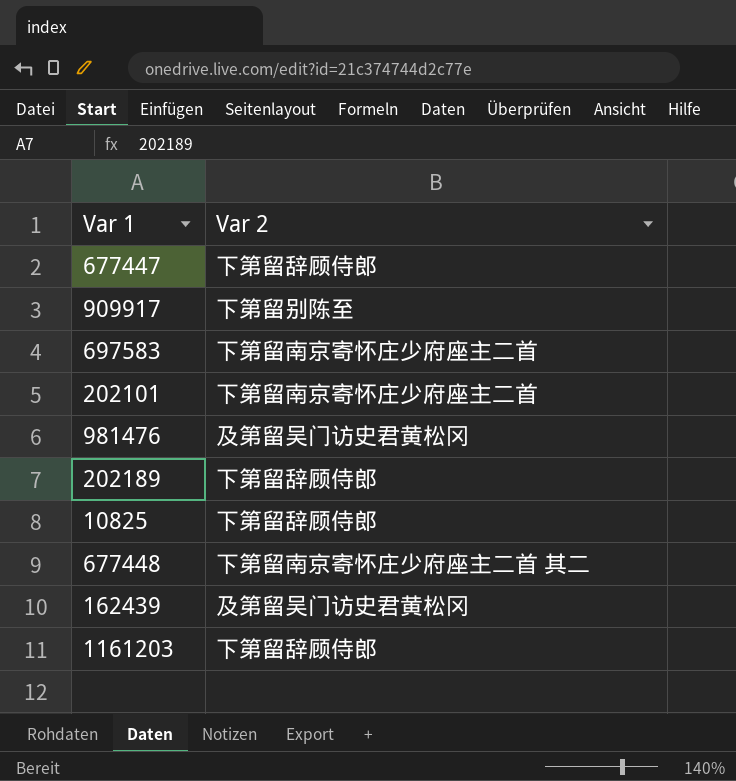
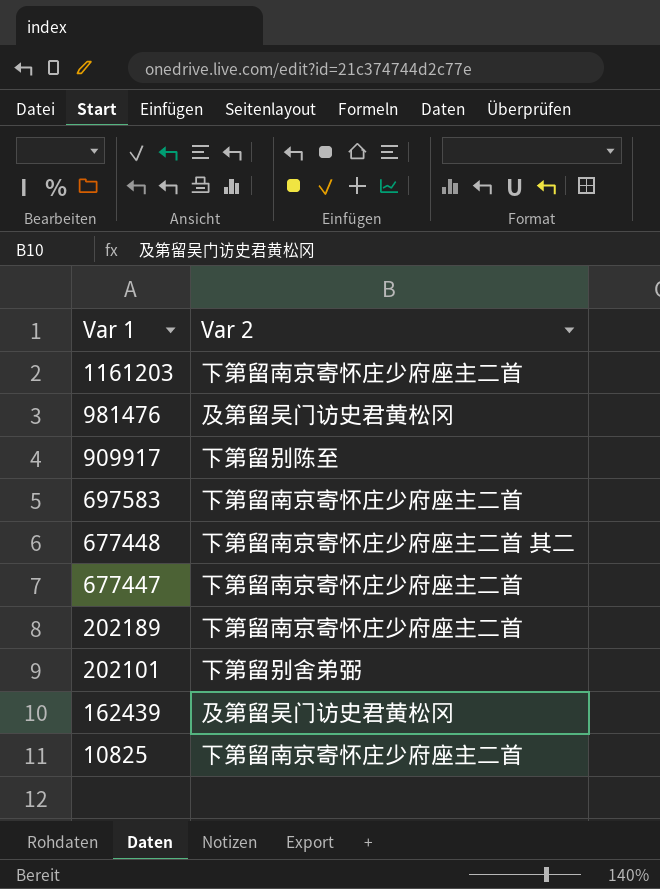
row order: none -> Var 1 descending
1161203 | Var 2: 下第留辞顾侍郎 -> 下第留南京寄怀庄少府座主二首
677447 | Var 2: 下第留辞顾侍郎 -> 下第留南京寄怀庄少府座主二首
202189 | Var 2: 下第留辞顾侍郎 -> 下第留南京寄怀庄少府座主二首
202101 | Var 2: 下第留南京寄怀庄少府座主二首 -> 下第留别舍弟弼
10825 | Var 2: 下第留辞顾侍郎 -> 下第留南京寄怀庄少府座主二首

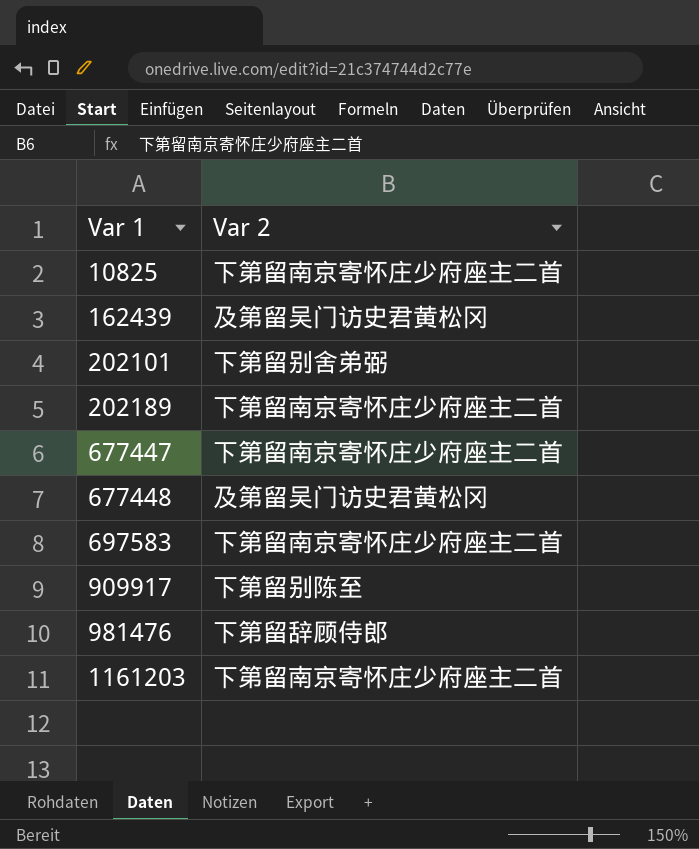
row order: Var 1 descending -> Var 1 ascending
677448 | Var 2: 下第留南京寄怀庄少府座主二首 其二 -> 及第留吴门访史君黄松冈
981476 | Var 2: 及第留吴门访史君黄松冈 -> 下第留辞顾侍郎

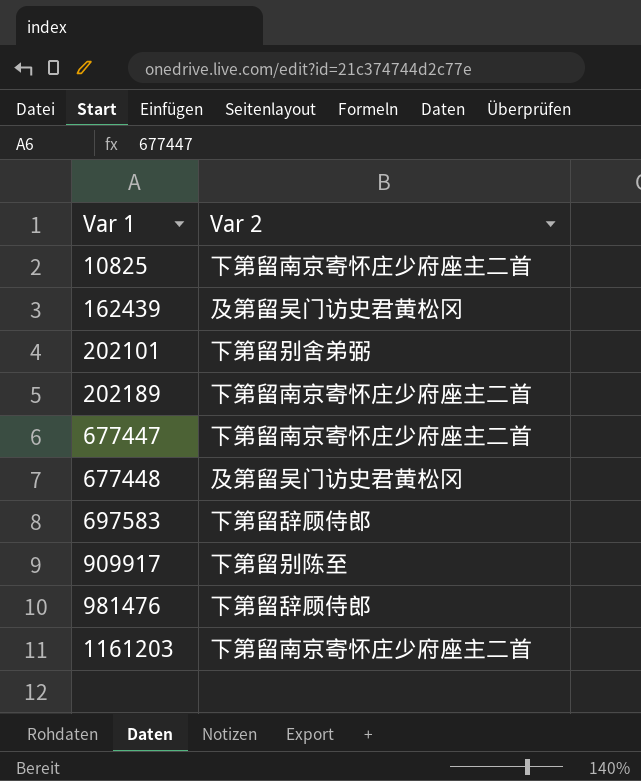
697583 | Var 2: 下第留南京寄怀庄少府座主二首 -> 下第留辞顾侍郎

